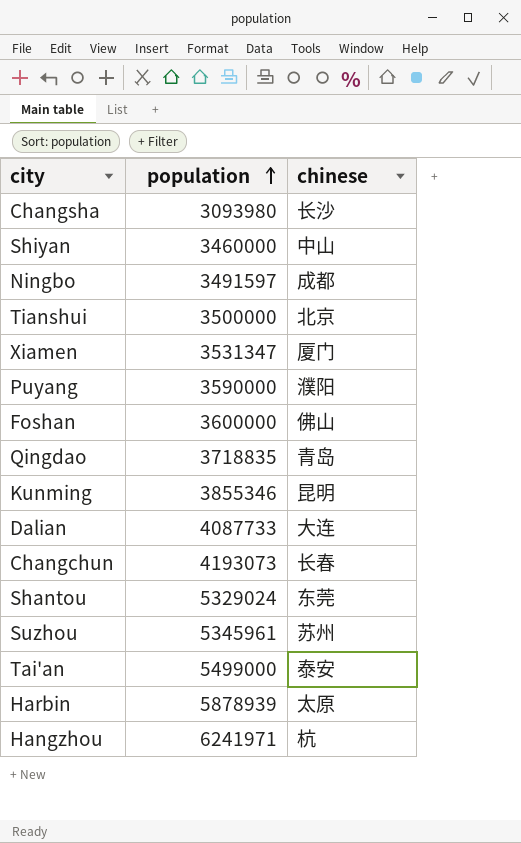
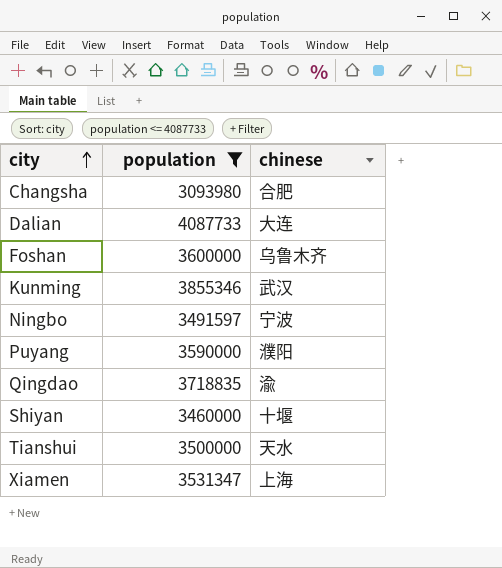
filter: none -> population <= 4087733
row order: population ascending -> city ascending
Changsha | chinese: 长沙 -> 合肥
Foshan | chinese: 佛山 -> 乌鲁木齐
Kunming | chinese: 昆明 -> 武汉
Ningbo | chinese: 成都 -> 宁波
Qingdao | chinese: 青岛 -> 渝
Shiyan | chinese: 中山 -> 十堰
Tianshui | chinese: 北京 -> 天水
Xiamen | chinese: 厦门 -> 上海

